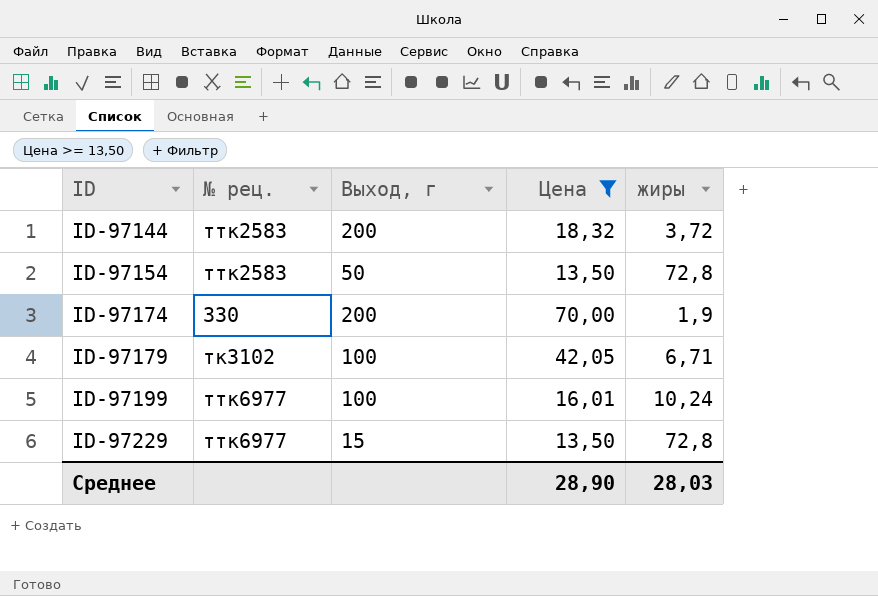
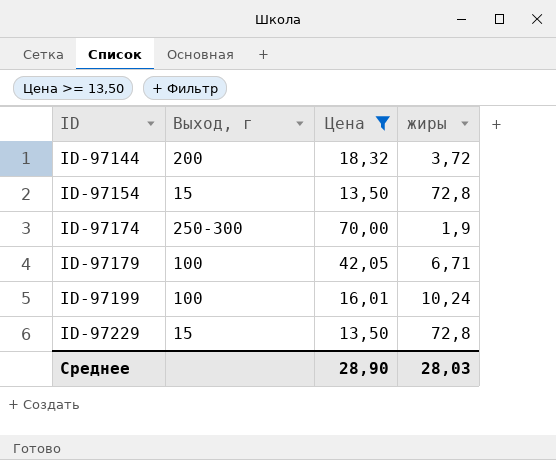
column № рец. | position: 2 -> none
ID-97154 | Выход, г: 50 -> 15
ID-97174 | Выход, г: 200 -> 250-300

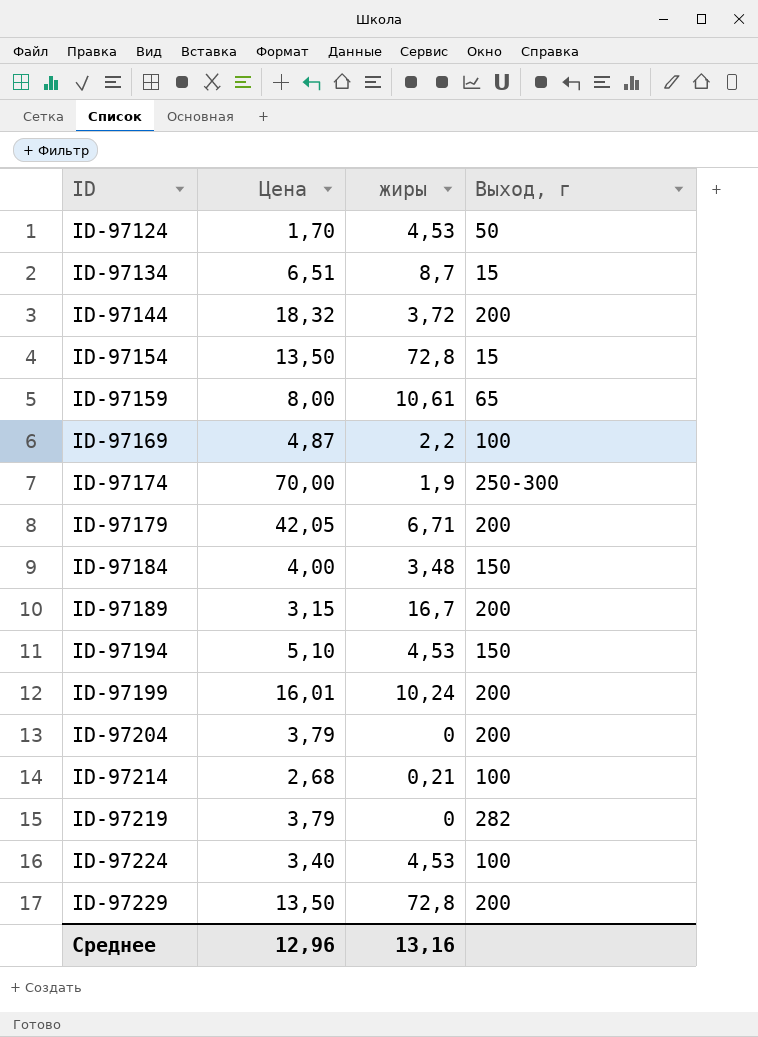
filter: Цена >= 13,50 -> none
column Выход, г | position: 2 -> 4
ID-97179 | Выход, г: 100 -> 200
ID-97199 | Выход, г: 100 -> 200
ID-97229 | Выход, г: 15 -> 200
Среднее | Цена: 28,90 -> 12,96
Среднее | жиры: 28,03 -> 13,16

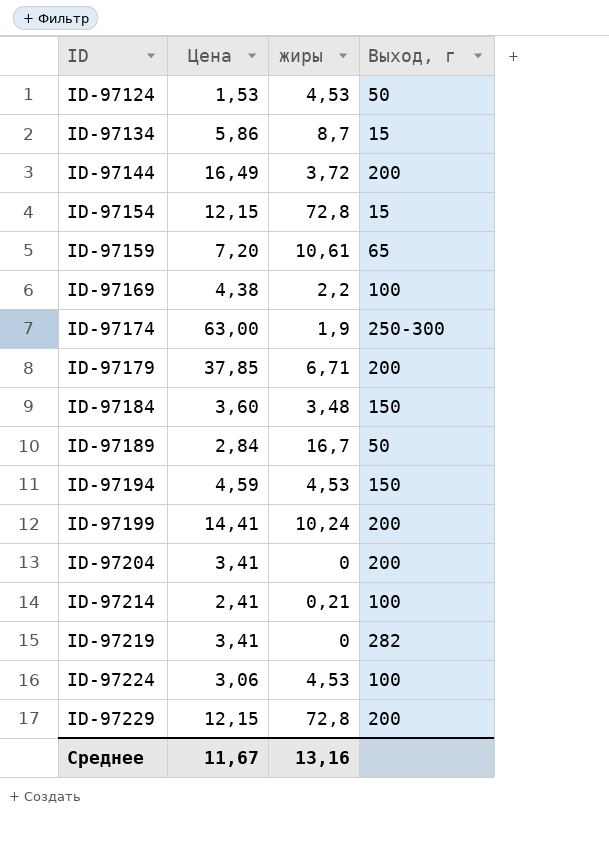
ID-97124 | Цена: 1,70 -> 1,53
ID-97134 | Цена: 6,51 -> 5,86
ID-97144 | Цена: 18,32 -> 16,49
ID-97154 | Цена: 13,50 -> 12,15
ID-97159 | Цена: 8,00 -> 7,20
ID-97169 | Цена: 4,87 -> 4,38
ID-97174 | Цена: 70,00 -> 63,00
ID-97179 | Цена: 42,05 -> 37,85
ID-97184 | Цена: 4,00 -> 3,60
ID-97189 | Цена: 3,15 -> 2,84
ID-97189 | Выход, г: 200 -> 50
ID-97194 | Цена: 5,10 -> 4,59
ID-97199 | Цена: 16,01 -> 14,41
ID-97204 | Цена: 3,79 -> 3,41
ID-97214 | Цена: 2,68 -> 2,41
ID-97219 | Цена: 3,79 -> 3,41
ID-97224 | Цена: 3,40 -> 3,06
ID-97229 | Цена: 13,50 -> 12,15
Среднее | Цена: 12,96 -> 11,67

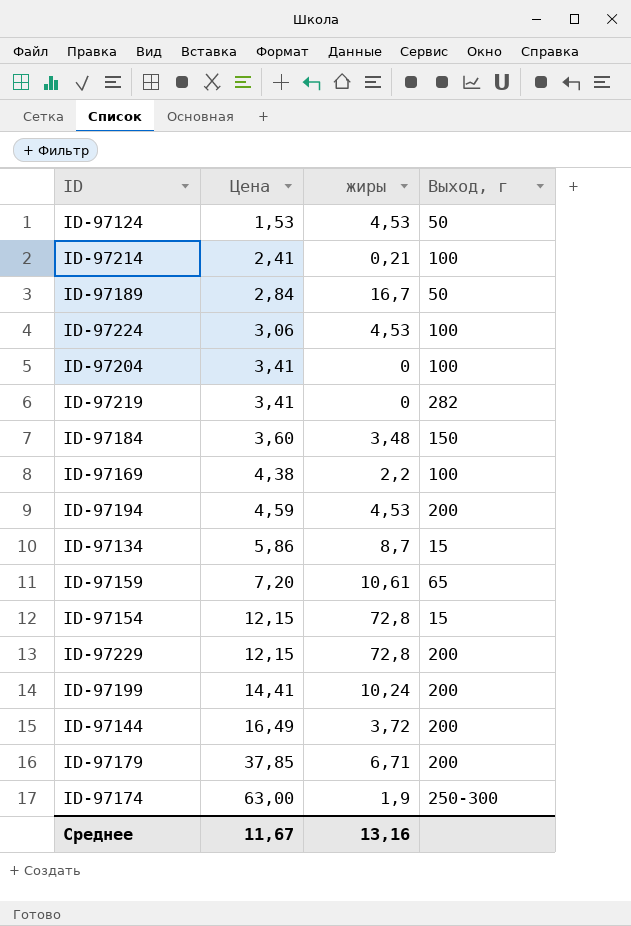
row order: ID ascending -> Цена ascending
ID-97204 | Выход, г: 200 -> 100
ID-97194 | Выход, г: 150 -> 200

